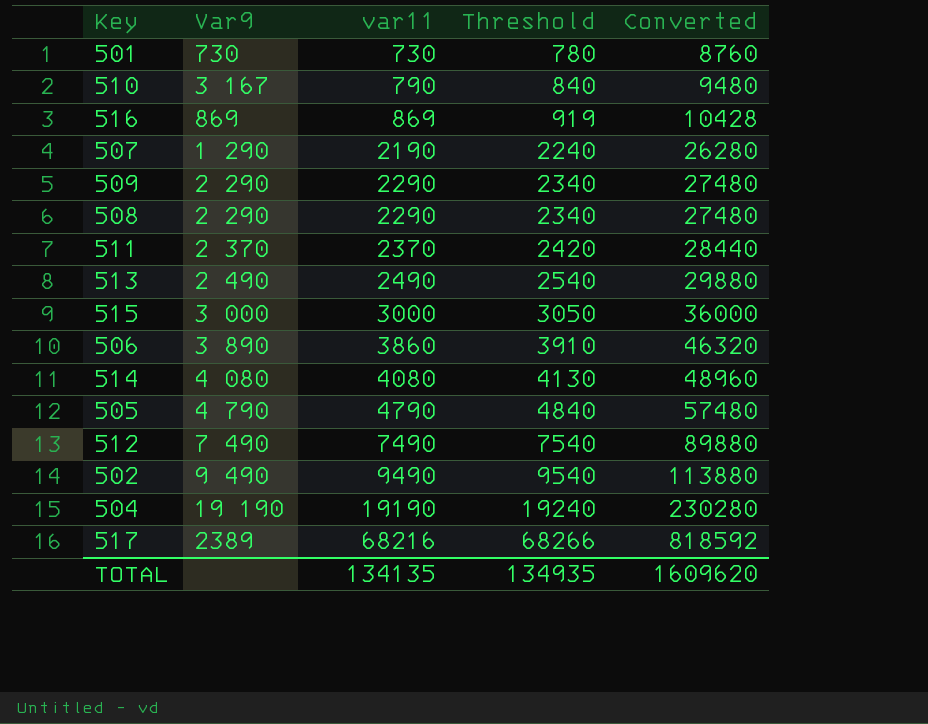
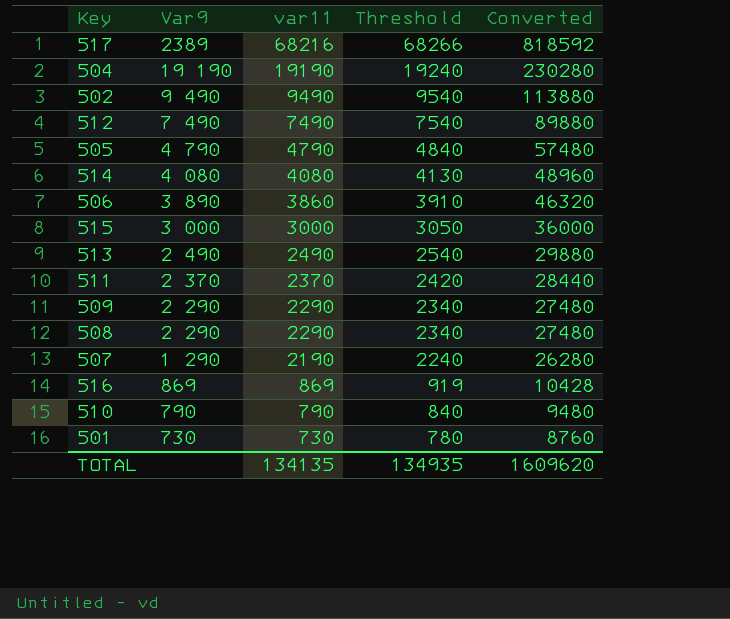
row order: var11 ascending -> var11 descending
510 | Var9: 3 167 -> 790

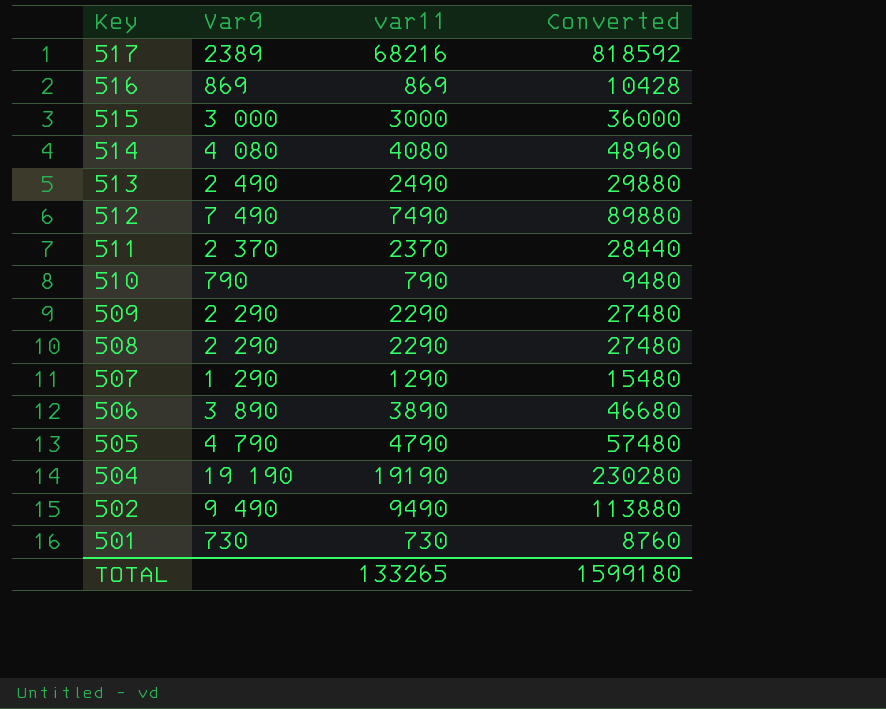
row order: var11 descending -> Key descending
column Threshold | formula: [var11] + 50 -> none
507 | var11: 2190 -> 1290
507 | Converted: 26280 -> 15480
506 | var11: 3860 -> 3890
506 | Converted: 46320 -> 46680
TOTAL | var11: 134135 -> 133265
TOTAL | Converted: 1609620 -> 1599180

